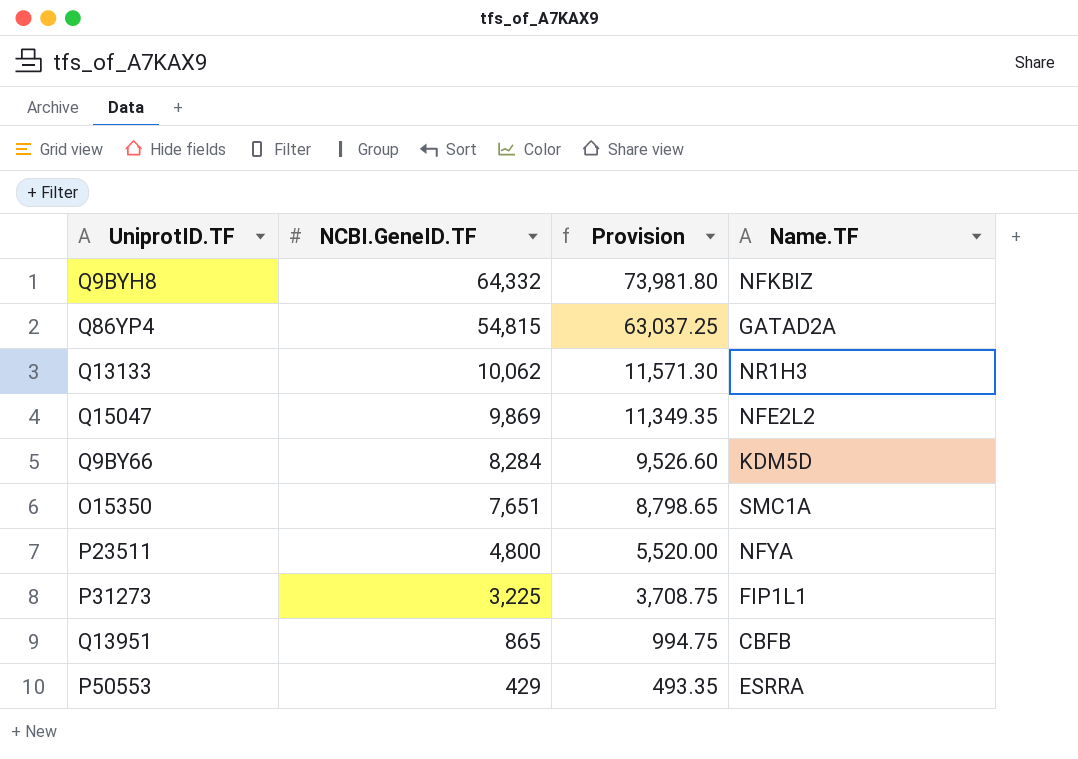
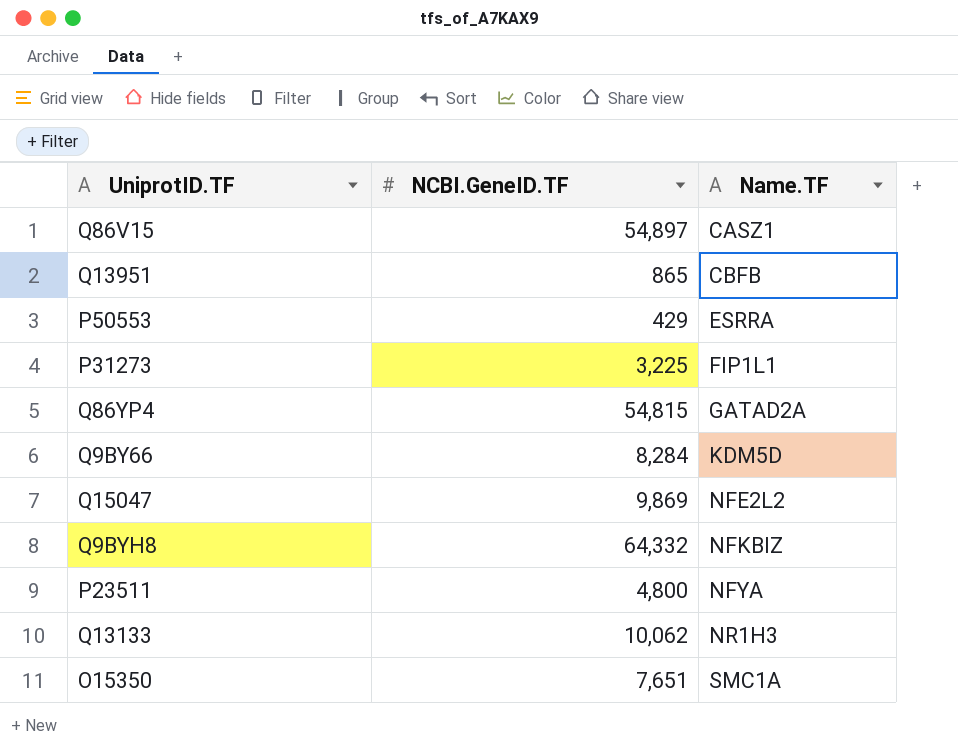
row order: NCBI.GeneID.TF descending -> Name.TF ascending
column Provision | formula: [NCBI.GeneID.TF] * 1.15 -> none
row Q86V15: none -> 54,897 | CASZ1

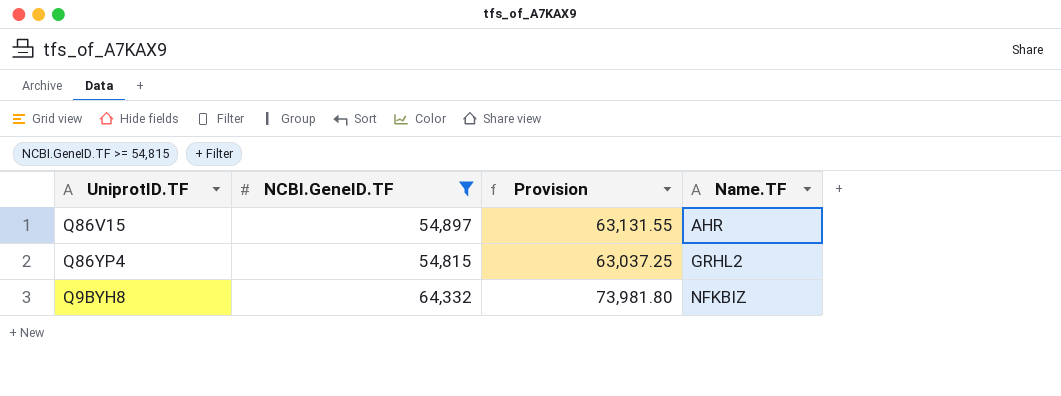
filter: none -> NCBI.GeneID.TF >= 54,815
column Provision | formula: none -> [NCBI.GeneID.TF] * 1.15
Q86V15 | Name.TF: CASZ1 -> AHR
Q86YP4 | Name.TF: GATAD2A -> GRHL2

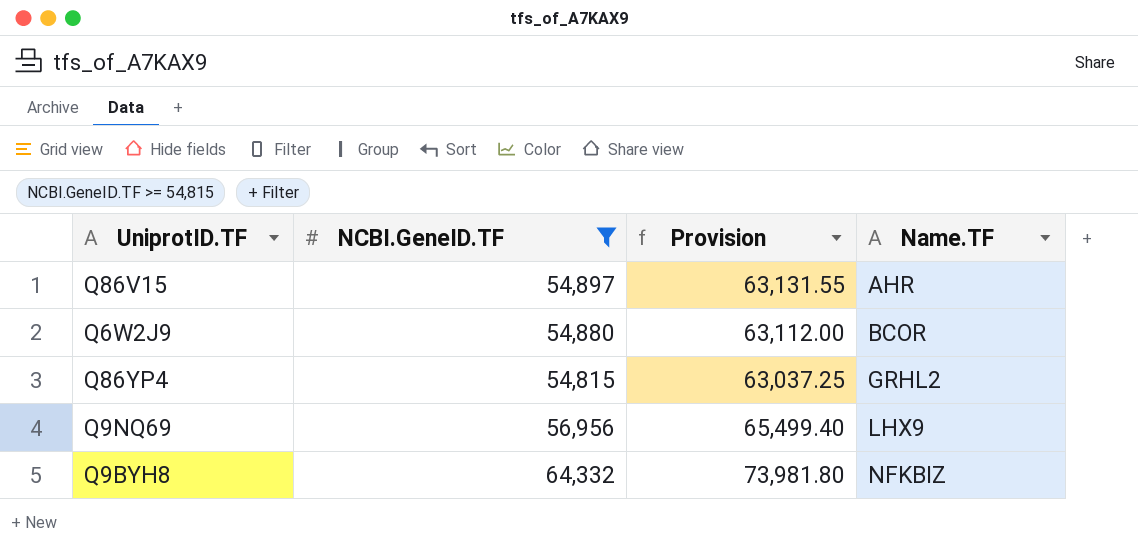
row Q6W2J9: none -> 54,880 | 63,112.00 | BCOR
row Q9NQ69: none -> 56,956 | 65,499.40 | LHX9

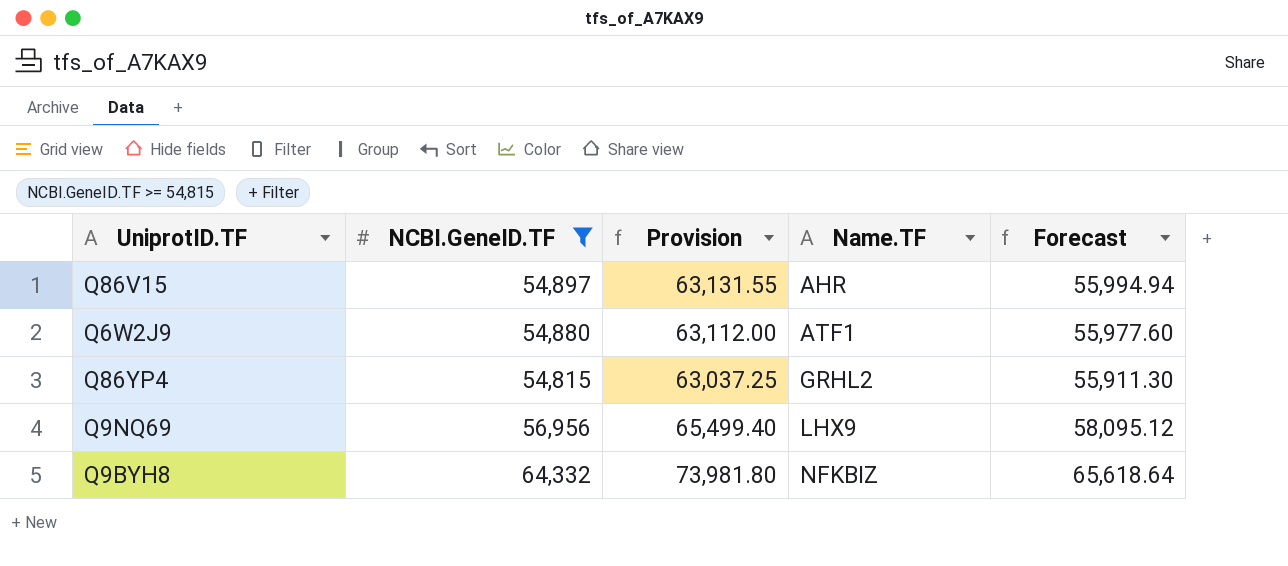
column Forecast | formula: none -> [NCBI.GeneID.TF] * 1.02
Q6W2J9 | Name.TF: BCOR -> ATF1

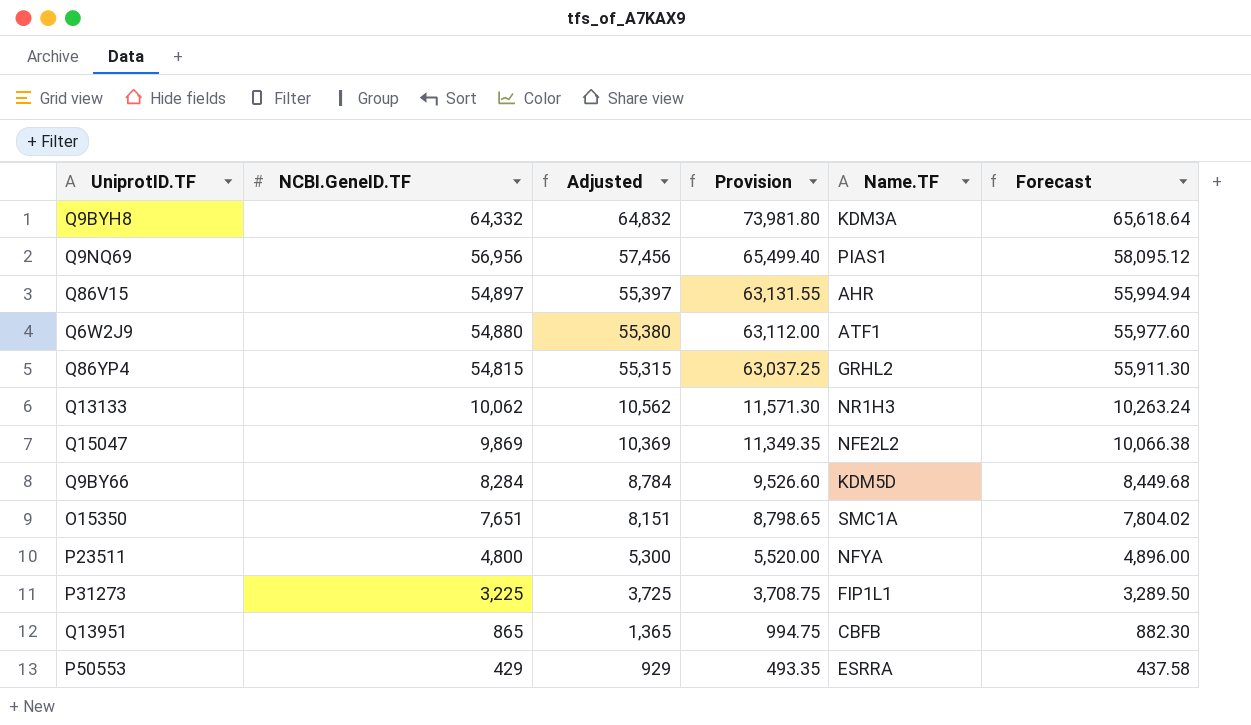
filter: NCBI.GeneID.TF >= 54,815 -> none
row order: Name.TF ascending -> NCBI.GeneID.TF descending
column Adjusted | formula: none -> [NCBI.GeneID.TF] + 500
Q9BYH8 | Name.TF: NFKBIZ -> KDM3A
Q9NQ69 | Name.TF: LHX9 -> PIAS1

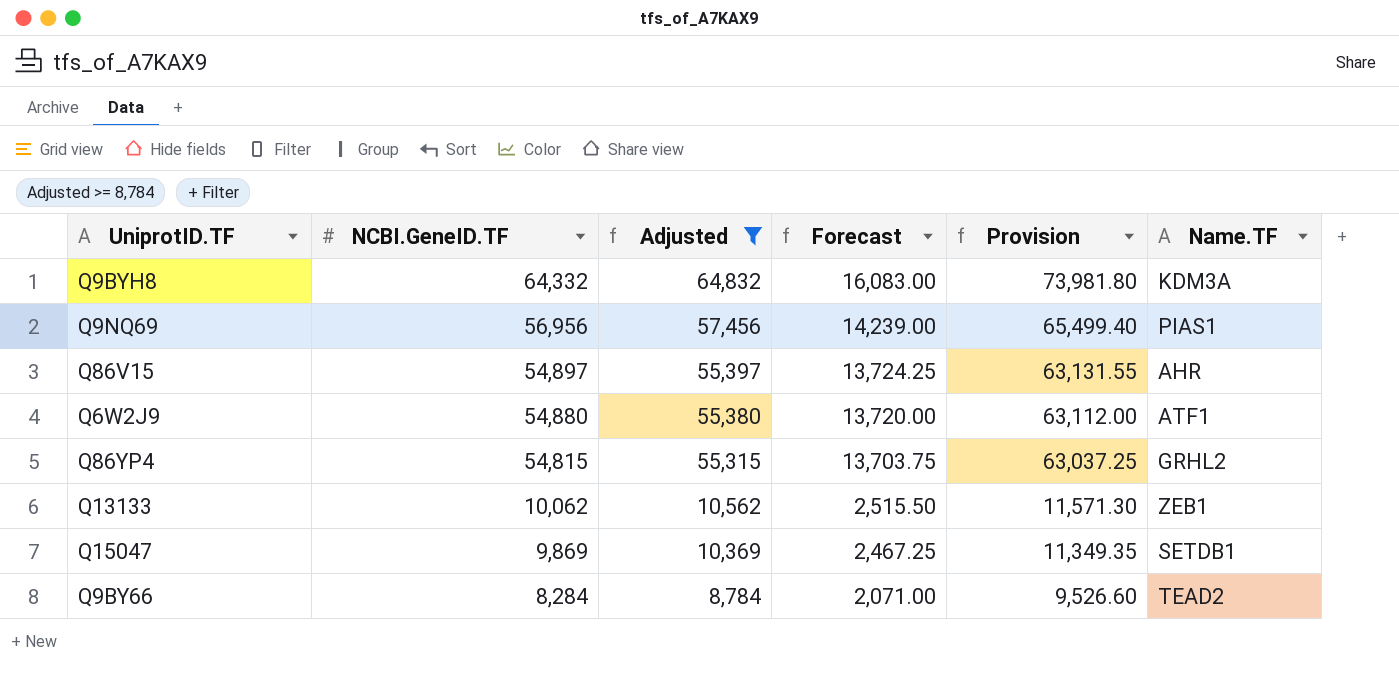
filter: none -> Adjusted >= 8,784
column Forecast | formula: [NCBI.GeneID.TF] * 1.02 -> [NCBI.GeneID.TF] * 0.25
column Forecast | position: 6 -> 4
Q13133 | Name.TF: NR1H3 -> ZEB1
Q15047 | Name.TF: NFE2L2 -> SETDB1
Q9BY66 | Name.TF: KDM5D -> TEAD2

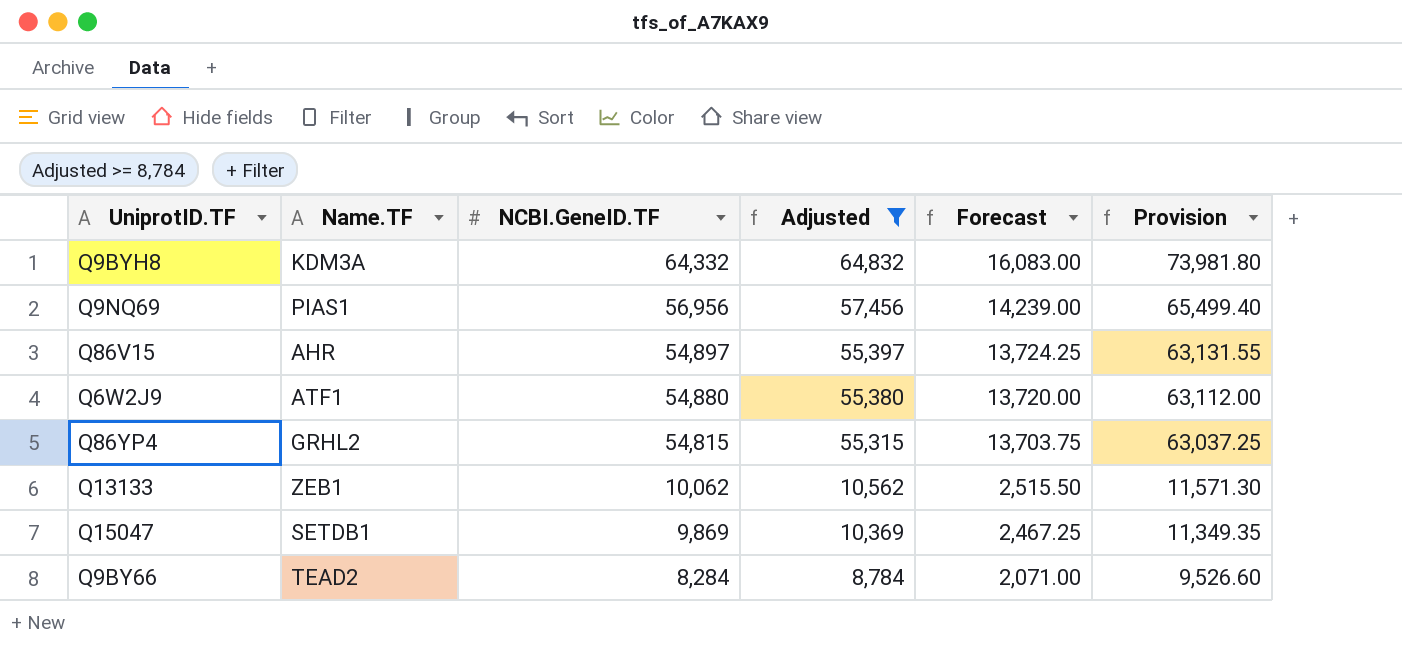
column Name.TF | position: 6 -> 2

